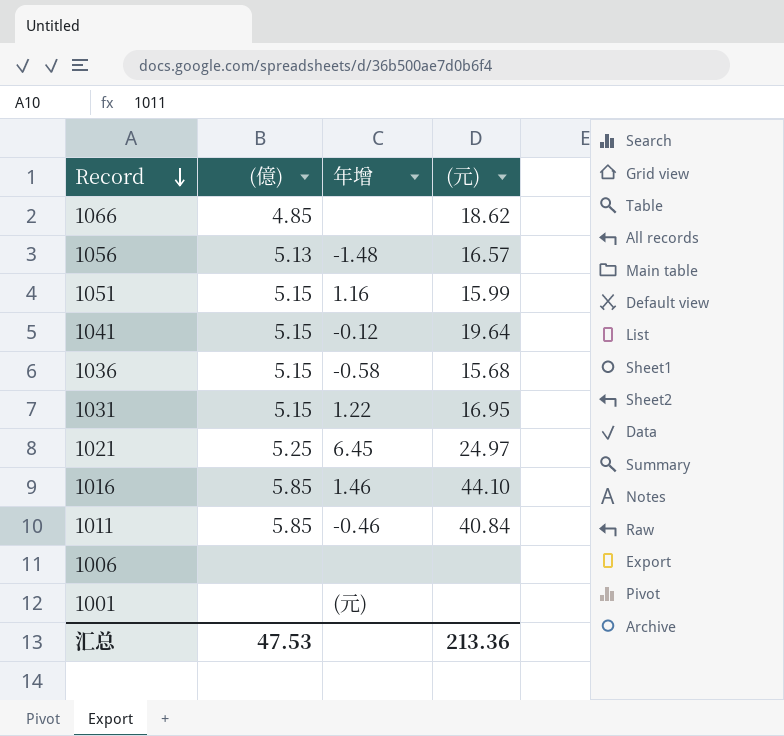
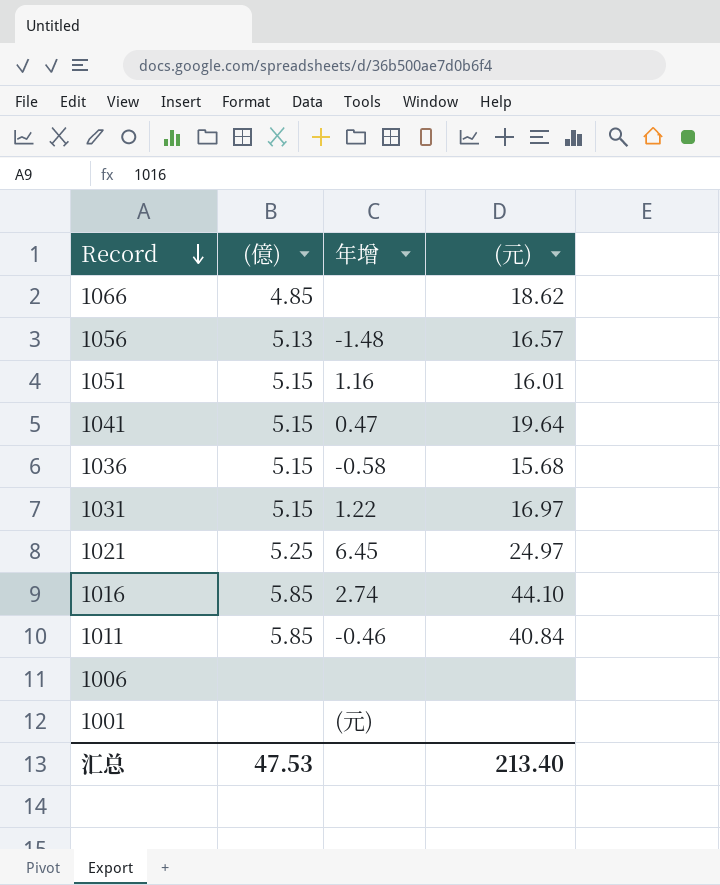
1051 | (元): 15.99 -> 16.01
1041 | 年增: -0.12 -> 0.47
1031 | (元): 16.95 -> 16.97
1016 | 年增: 1.46 -> 2.74
汇总 | (元): 213.36 -> 213.40

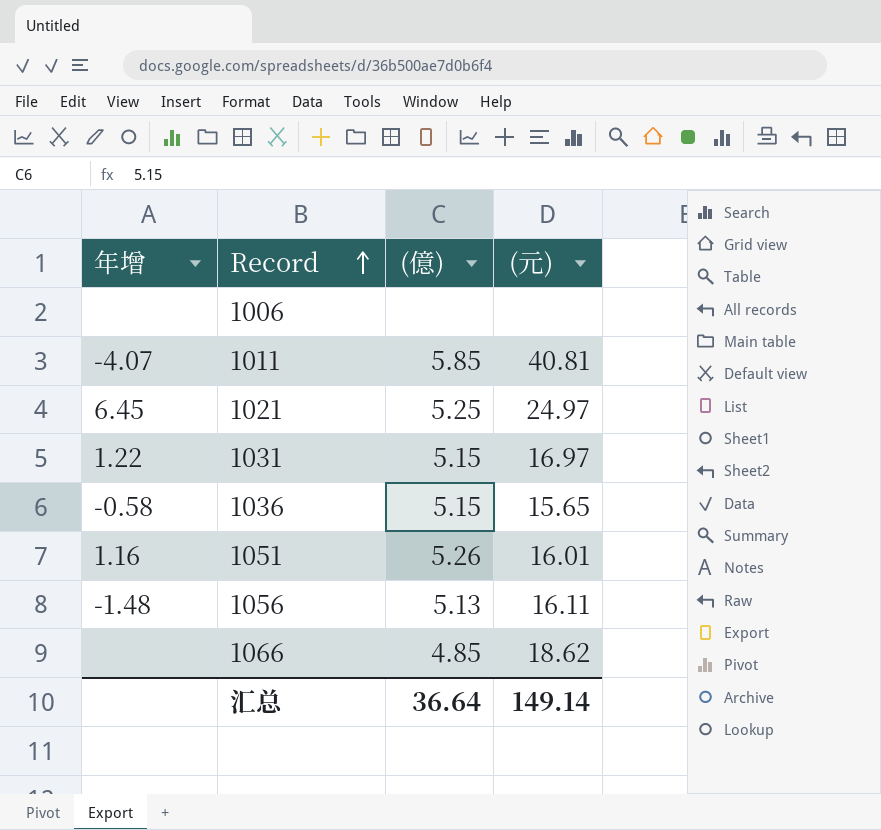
row order: Record descending -> Record ascending
column 年增 | position: 3 -> 1
row 1041: 5.15 | 0.47 | 19.64 -> none
row 1016: 5.85 | 2.74 | 44.10 -> none
row 1001: none | (元) | none -> none
1011 | 年增: -0.46 -> -4.07
1011 | (元): 40.84 -> 40.81
1036 | (元): 15.68 -> 15.65
1051 | (億): 5.15 -> 5.26
1056 | (元): 16.57 -> 16.11
汇总 | (億): 47.53 -> 36.64
汇总 | (元): 213.40 -> 149.14

